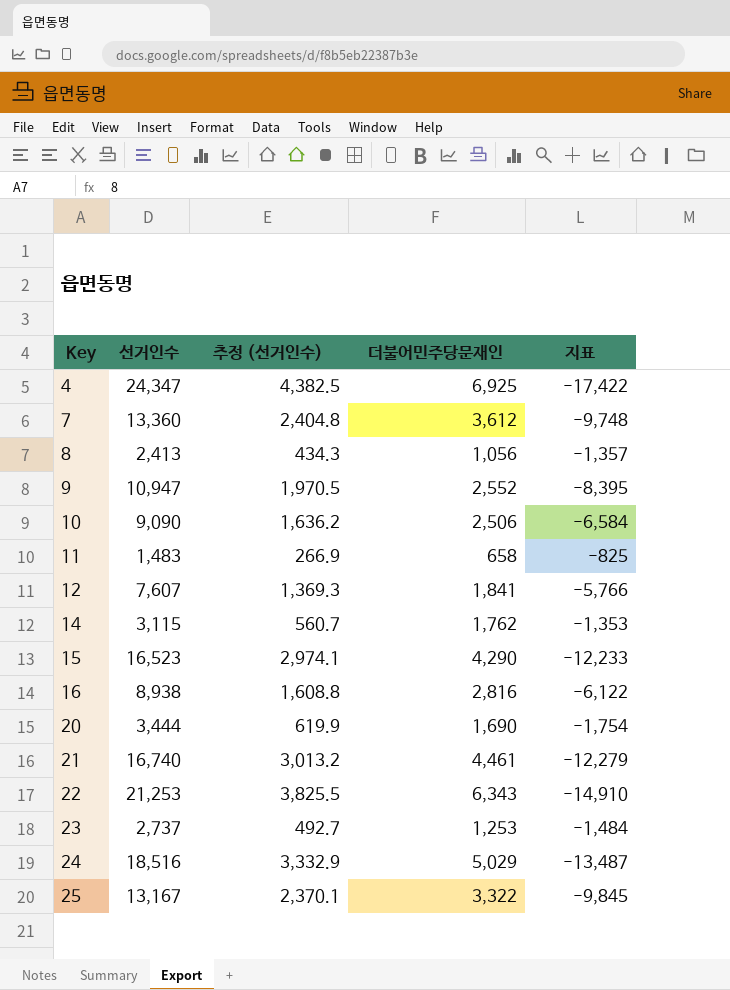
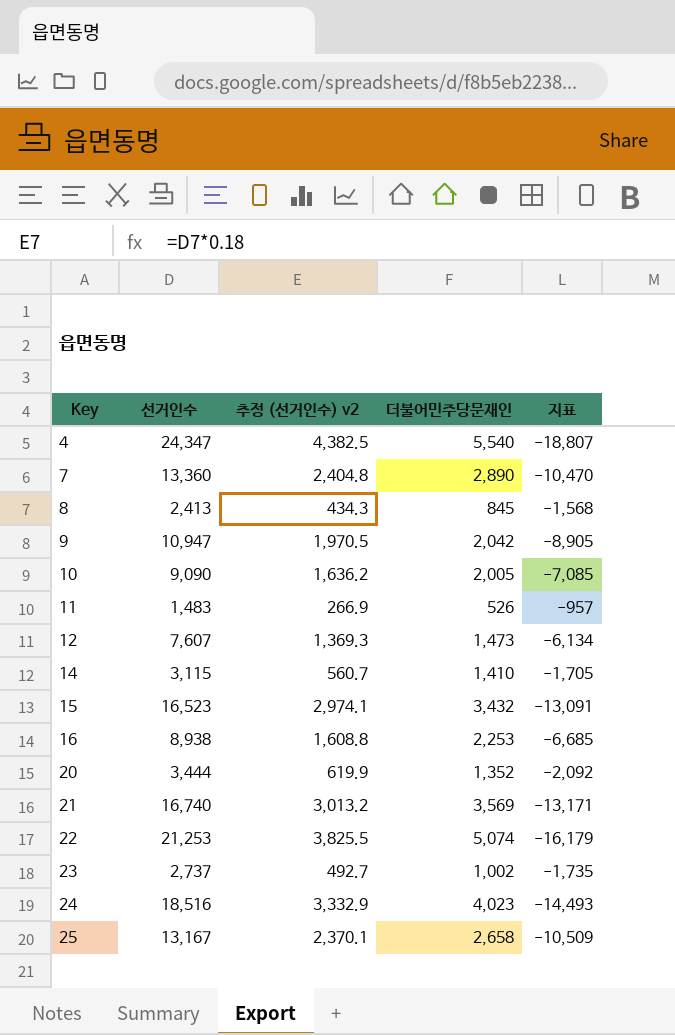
column name: 추정 (선거인수) -> 추정 (선거인수) v2
4 | 더불어민주당문재인: 6,925 -> 5,540
4 | 지표: -17,422 -> -18,807
7 | 더불어민주당문재인: 3,612 -> 2,890
7 | 지표: -9,748 -> -10,470
8 | 더불어민주당문재인: 1,056 -> 845
8 | 지표: -1,357 -> -1,568
9 | 더불어민주당문재인: 2,552 -> 2,042
9 | 지표: -8,395 -> -8,905
10 | 더불어민주당문재인: 2,506 -> 2,005
10 | 지표: -6,584 -> -7,085
11 | 더불어민주당문재인: 658 -> 526
11 | 지표: -825 -> -957
12 | 더불어민주당문재인: 1,841 -> 1,473
12 | 지표: -5,766 -> -6,134
14 | 더불어민주당문재인: 1,762 -> 1,410
14 | 지표: -1,353 -> -1,705
15 | 더불어민주당문재인: 4,290 -> 3,432
15 | 지표: -12,233 -> -13,091
16 | 더불어민주당문재인: 2,816 -> 2,253
16 | 지표: -6,122 -> -6,685
20 | 더불어민주당문재인: 1,690 -> 1,352
20 | 지표: -1,754 -> -2,092
21 | 더불어민주당문재인: 4,461 -> 3,569
21 | 지표: -12,279 -> -13,171
22 | 더불어민주당문재인: 6,343 -> 5,074
22 | 지표: -14,910 -> -16,179
23 | 더불어민주당문재인: 1,253 -> 1,002
23 | 지표: -1,484 -> -1,735
24 | 더불어민주당문재인: 5,029 -> 4,023
24 | 지표: -13,487 -> -14,493
25 | 더불어민주당문재인: 3,322 -> 2,658
25 | 지표: -9,845 -> -10,509

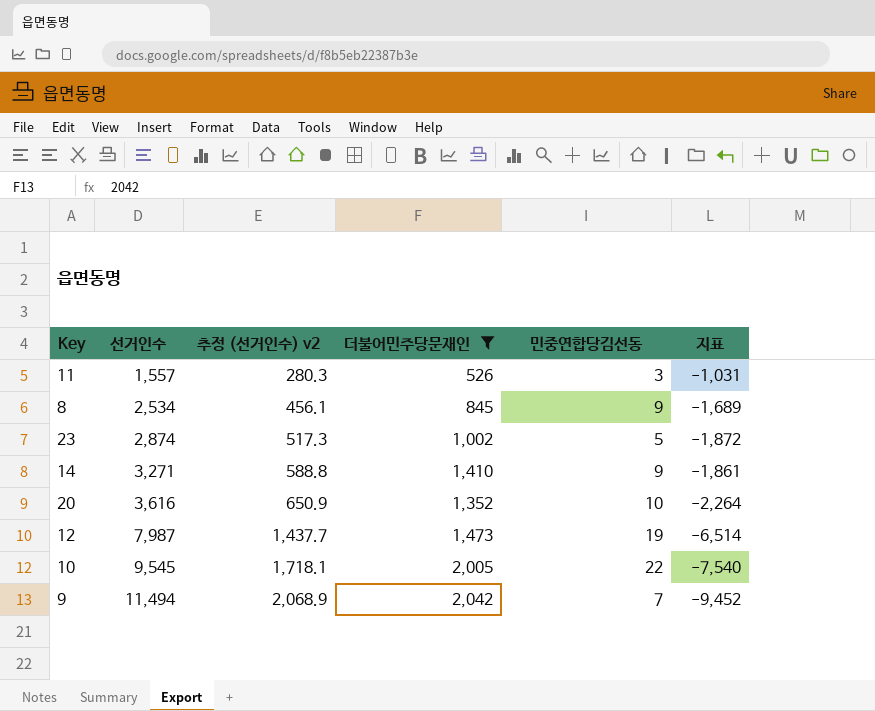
filter: none -> 더불어민주당문재인 <= 2,042
row order: Key ascending -> 선거인수 ascending
column 민중연합당김선동 | position: none -> 5
11 | 선거인수: 1,483 -> 1,557
11 | 추정 (선거인수) v2: 266.9 -> 280.3
11 | 지표: -957 -> -1,031
8 | 선거인수: 2,413 -> 2,534
8 | 추정 (선거인수) v2: 434.3 -> 456.1
8 | 지표: -1,568 -> -1,689
23 | 선거인수: 2,737 -> 2,874
23 | 추정 (선거인수) v2: 492.7 -> 517.3
23 | 지표: -1,735 -> -1,872
14 | 선거인수: 3,115 -> 3,271
14 | 추정 (선거인수) v2: 560.7 -> 588.8
14 | 지표: -1,705 -> -1,861
20 | 선거인수: 3,444 -> 3,616
20 | 추정 (선거인수) v2: 619.9 -> 650.9
20 | 지표: -2,092 -> -2,264
12 | 선거인수: 7,607 -> 7,987
12 | 추정 (선거인수) v2: 1,369.3 -> 1,437.7
12 | 지표: -6,134 -> -6,514
10 | 선거인수: 9,090 -> 9,545
10 | 추정 (선거인수) v2: 1,636.2 -> 1,718.1
10 | 지표: -7,085 -> -7,540
9 | 선거인수: 10,947 -> 11,494
9 | 추정 (선거인수) v2: 1,970.5 -> 2,068.9
9 | 지표: -8,905 -> -9,452

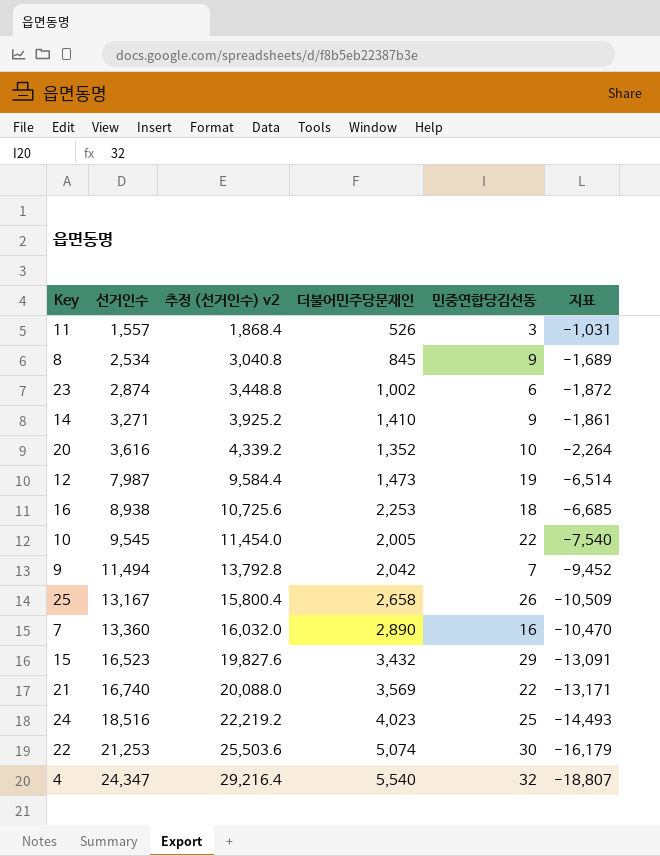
filter: 더불어민주당문재인 <= 2,042 -> none
column 추정 (선거인수) v2 | formula: [선거인수] * 0.18 -> [선거인수] * 1.2
23 | 민중연합당김선동: 5 -> 6

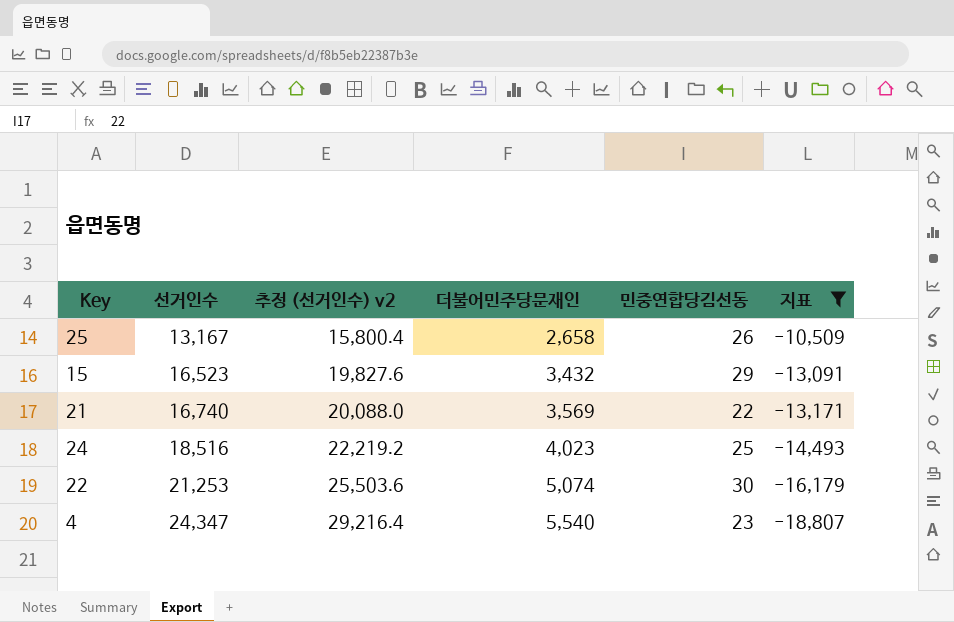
filter: none -> 지표 <= -10,509
4 | 민중연합당김선동: 32 -> 23

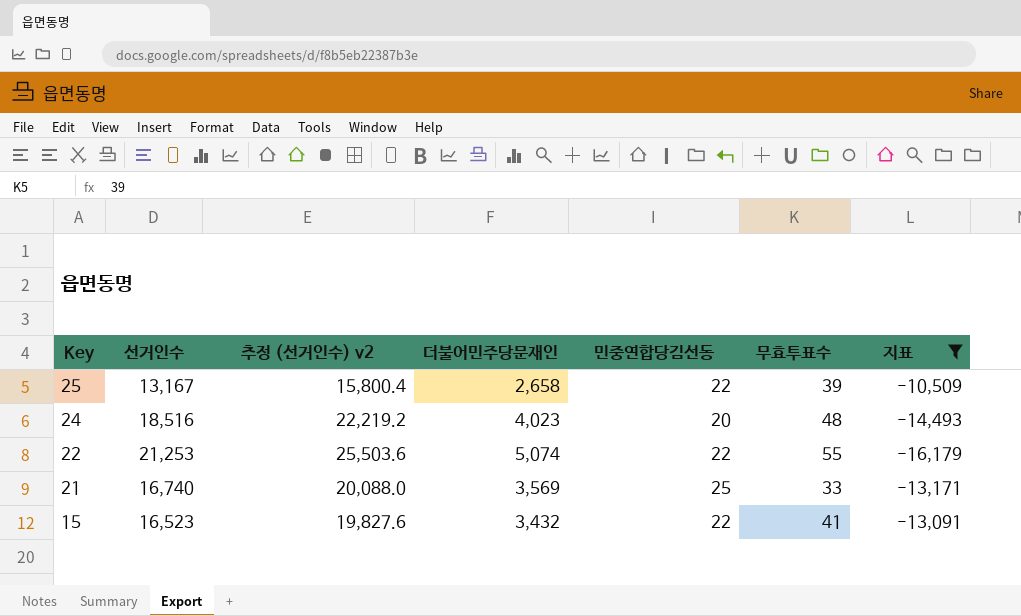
row order: 선거인수 ascending -> Key descending
column 무효투표수 | position: none -> 6
row 4: 24,347 | 29,216.4 | 5,540 | 23 | -18,807 -> none
25 | 민중연합당김선동: 26 -> 22
24 | 민중연합당김선동: 25 -> 20
22 | 민중연합당김선동: 30 -> 22
21 | 민중연합당김선동: 22 -> 25
15 | 민중연합당김선동: 29 -> 22

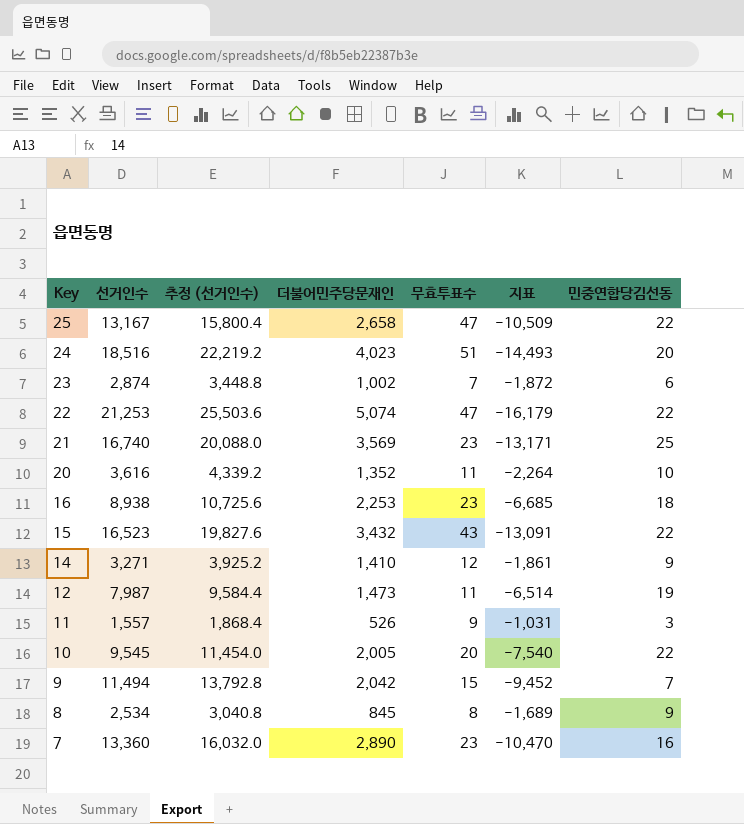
filter: 지표 <= -10,509 -> none
column name: 추정 (선거인수) v2 -> 추정 (선거인수)
column 민중연합당김선동 | position: 5 -> 7
25 | 무효투표수: 39 -> 47
24 | 무효투표수: 48 -> 51
22 | 무효투표수: 55 -> 47
21 | 무효투표수: 33 -> 23
15 | 무효투표수: 41 -> 43

